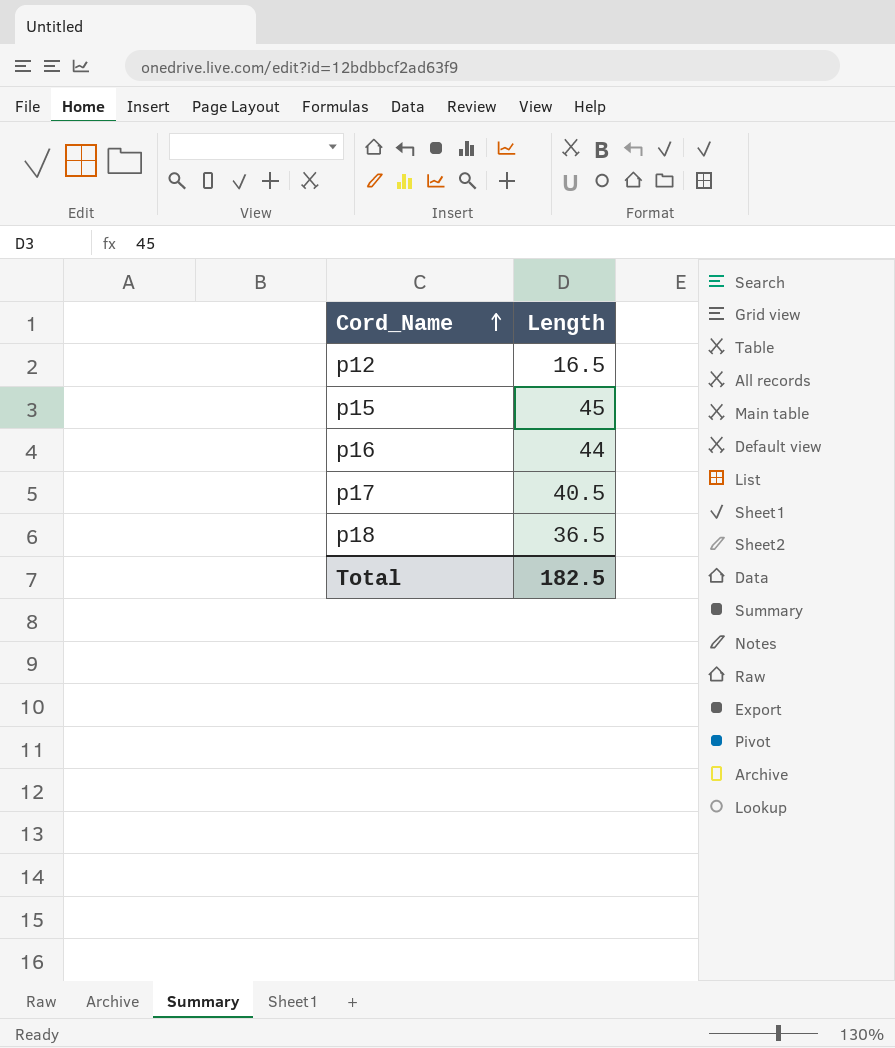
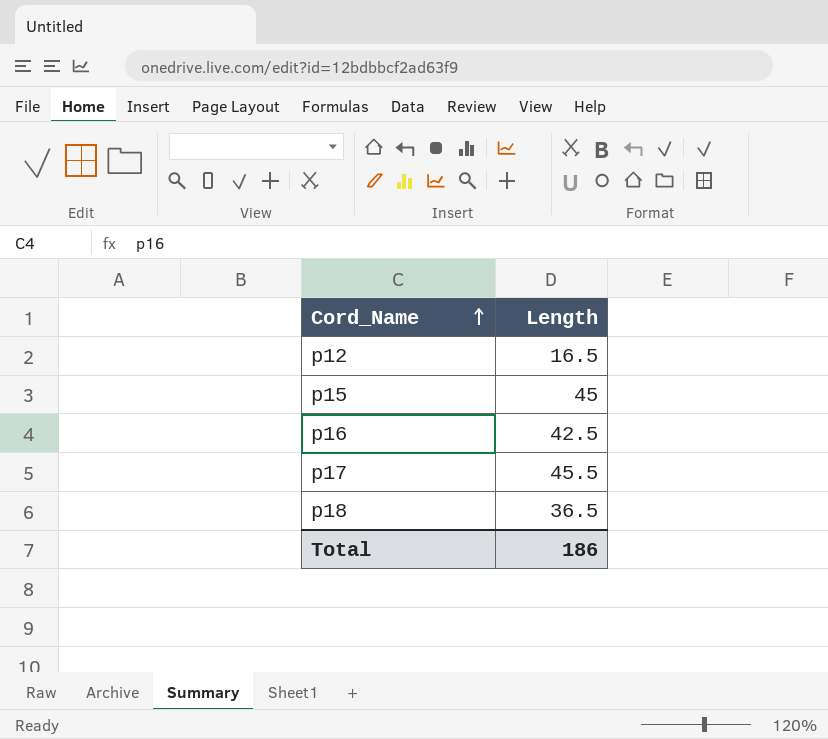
p16 | Length: 44 -> 42.5
p17 | Length: 40.5 -> 45.5
Total | Length: 182.5 -> 186

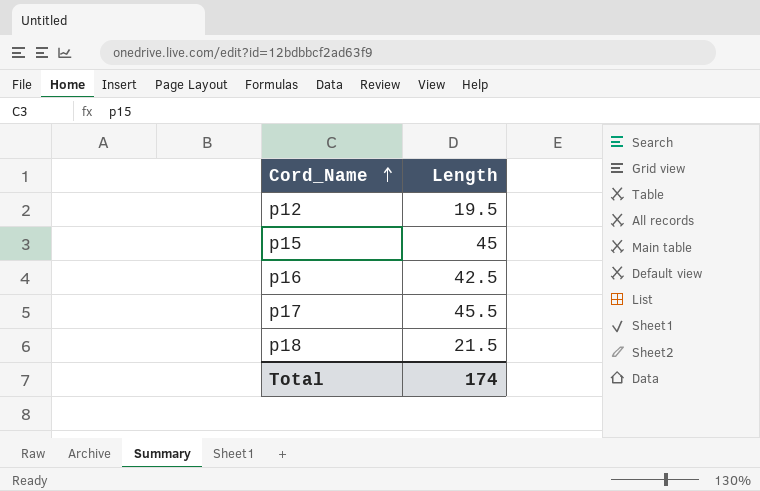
p12 | Length: 16.5 -> 19.5
p18 | Length: 36.5 -> 21.5
Total | Length: 186 -> 174

